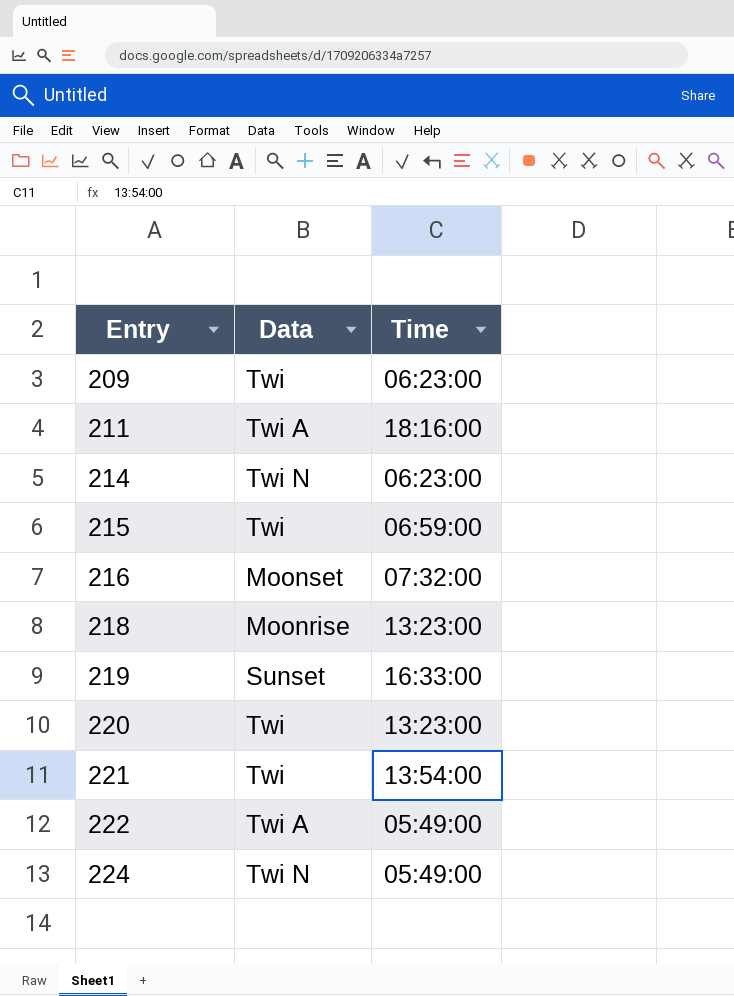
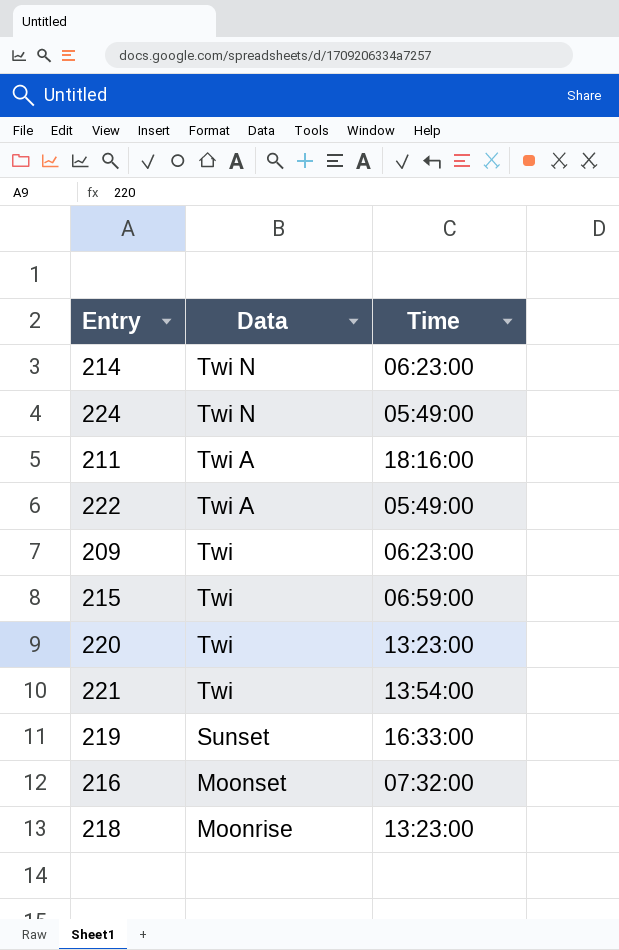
row order: Entry ascending -> Data descending

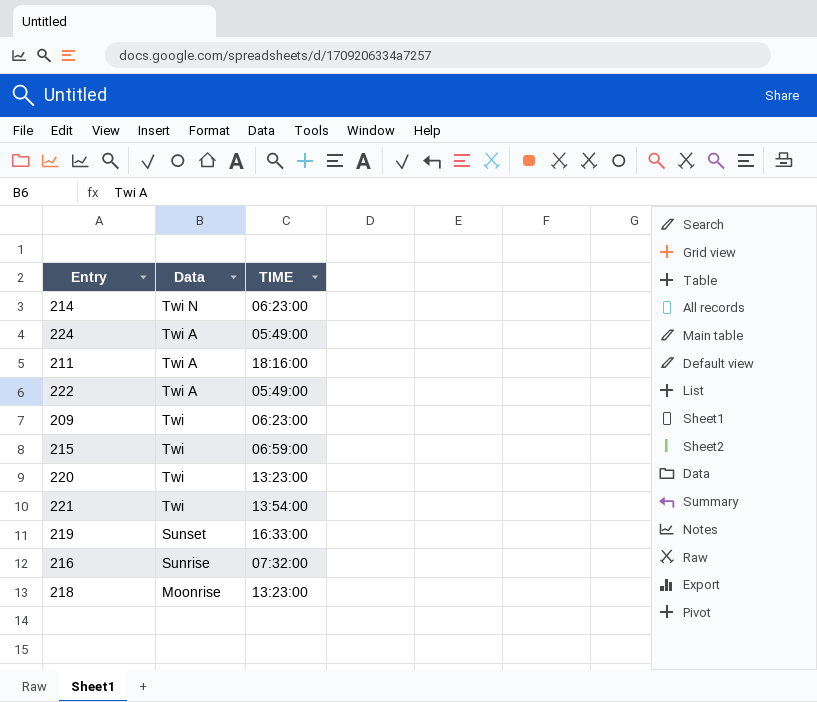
column name: Time -> TIME
224 | Data: Twi N -> Twi A
216 | Data: Moonset -> Sunrise

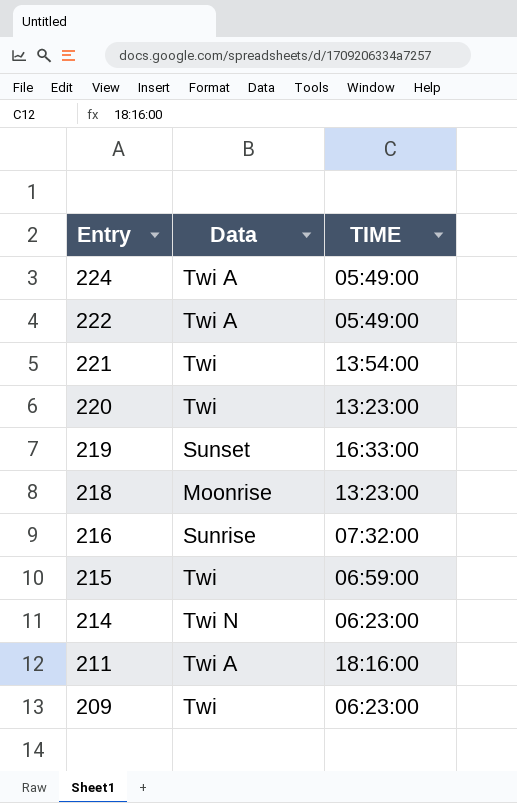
row order: Data descending -> Entry descending

